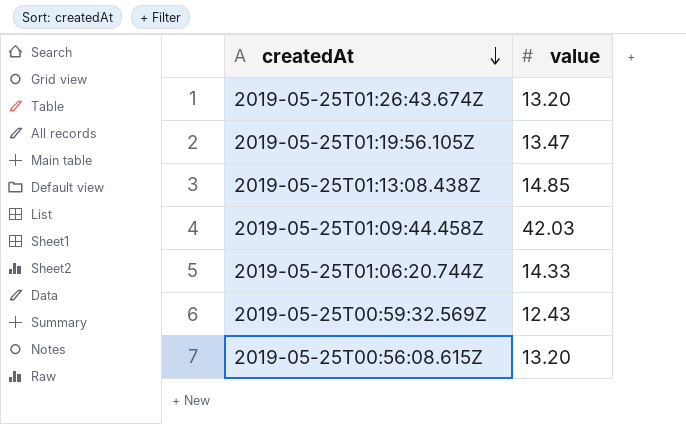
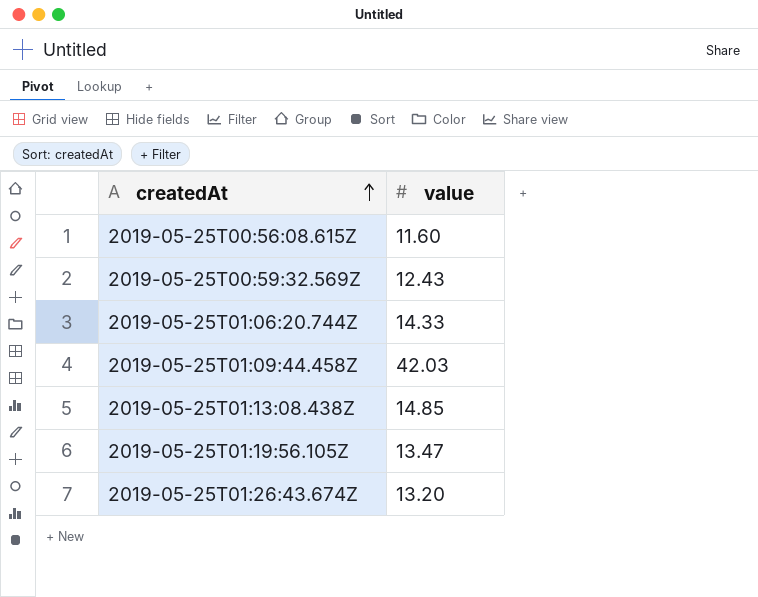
row order: createdAt descending -> createdAt ascending
2019-05-25T00:56:08.615Z | value: 13.20 -> 11.60

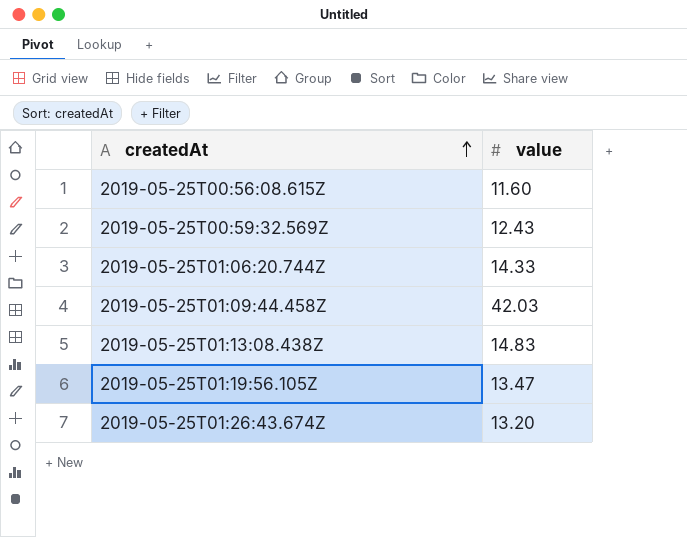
2019-05-25T01:13:08.438Z | value: 14.85 -> 14.83

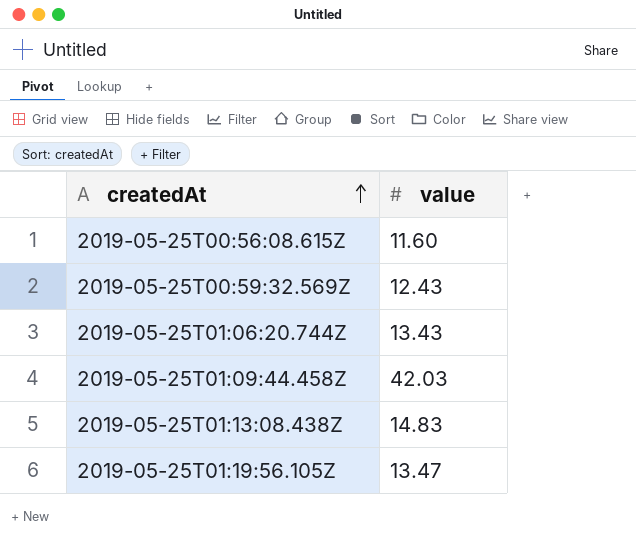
row 2019-05-25T01:26:43.674Z: 13.20 -> none
2019-05-25T01:06:20.744Z | value: 14.33 -> 13.43

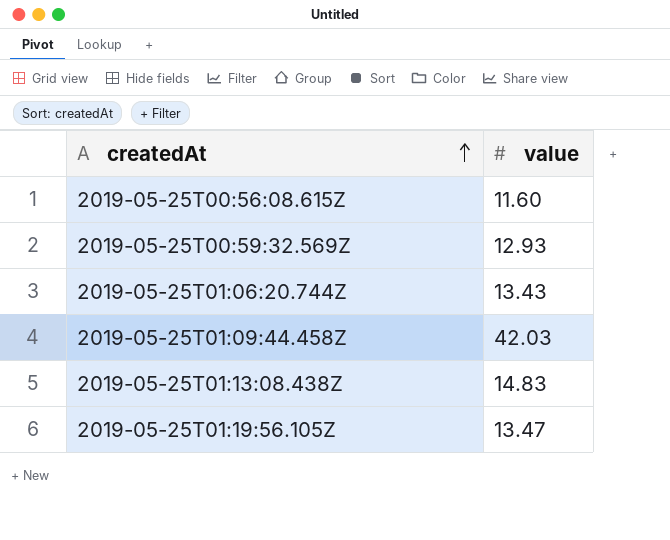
2019-05-25T00:59:32.569Z | value: 12.43 -> 12.93

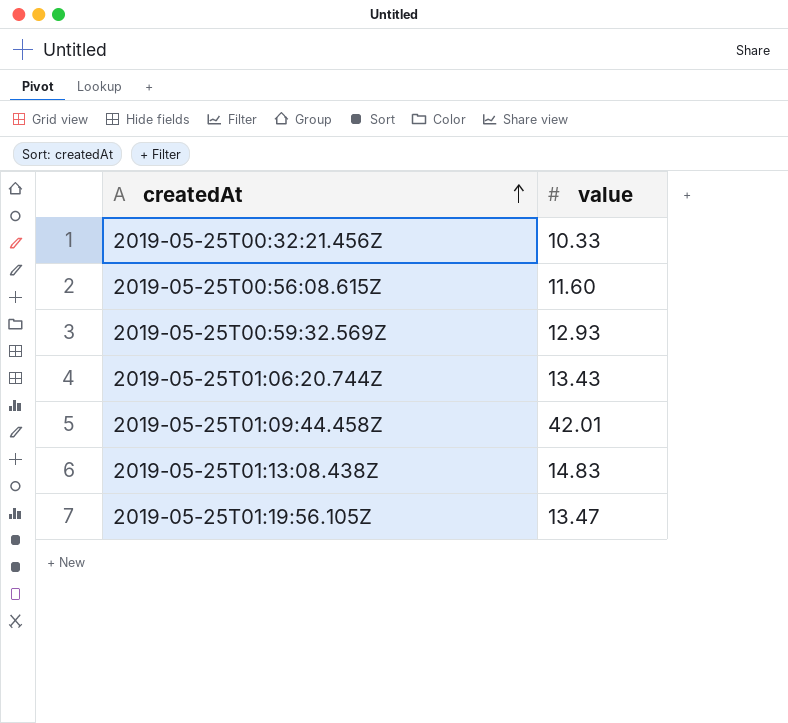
row 2019-05-25T00:32:21.456Z: none -> 10.33
2019-05-25T01:09:44.458Z | value: 42.03 -> 42.01

